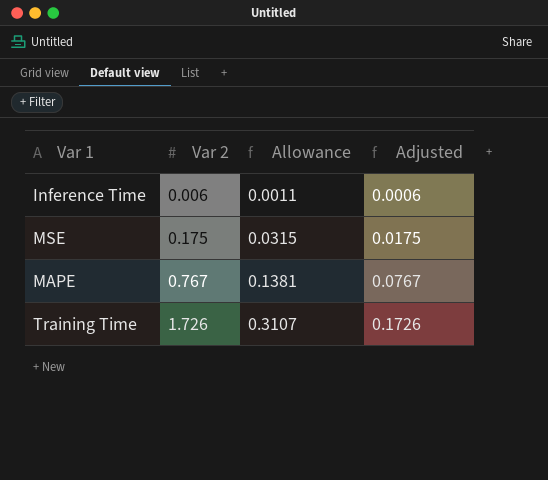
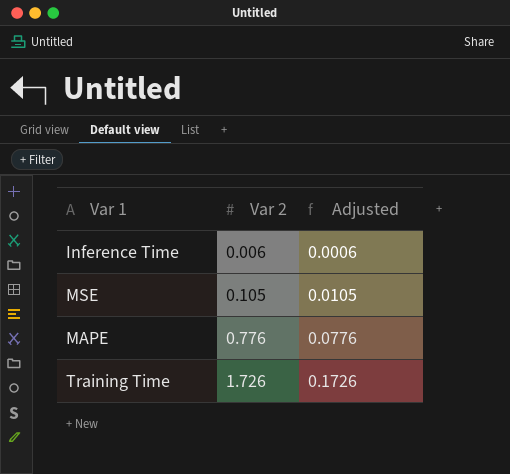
column Allowance | formula: [Var 2] * 0.18 -> none
MSE | Var 2: 0.175 -> 0.105
MSE | Adjusted: 0.0175 -> 0.0105
MAPE | Var 2: 0.767 -> 0.776
MAPE | Adjusted: 0.0767 -> 0.0776

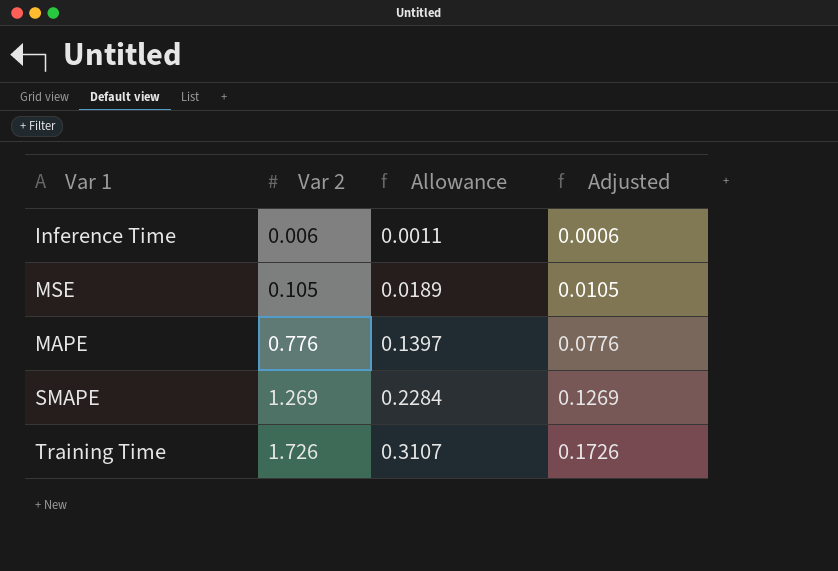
column Allowance | formula: none -> [Var 2] * 0.18
row SMAPE: none -> 1.269 | 0.2284 | 0.1269

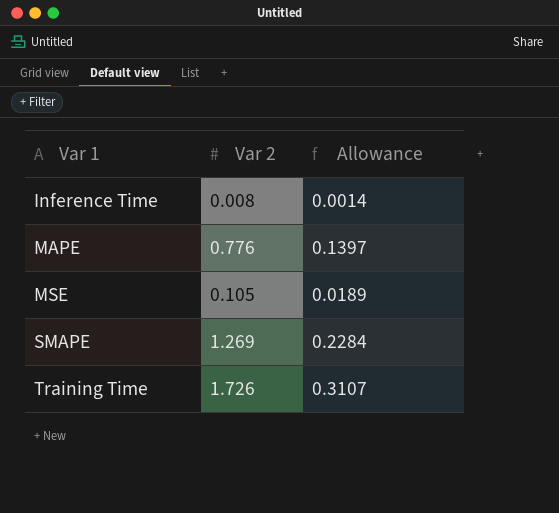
row order: Var 2 ascending -> Var 1 ascending
column Adjusted | formula: [Var 2] * 0.1 -> none
Inference Time | Var 2: 0.006 -> 0.008
Inference Time | Allowance: 0.0011 -> 0.0014

